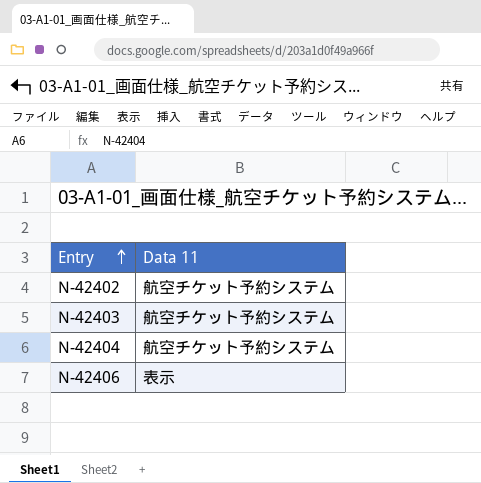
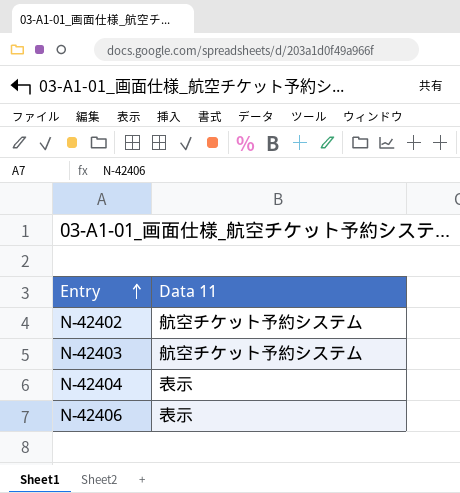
N-42404 | Data 11: 航空チケット予約システム -> 表示

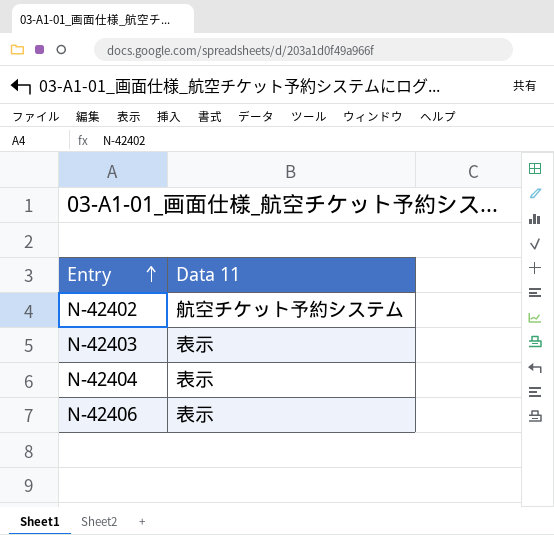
N-42403 | Data 11: 航空チケット予約システム -> 表示

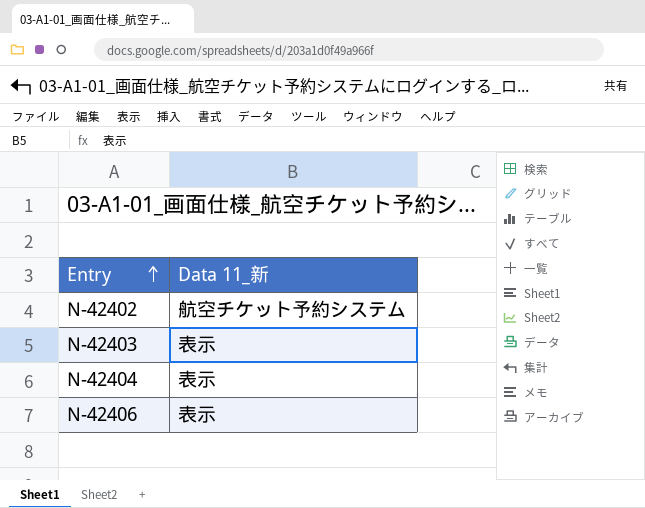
column name: Data 11 -> Data 11_新

